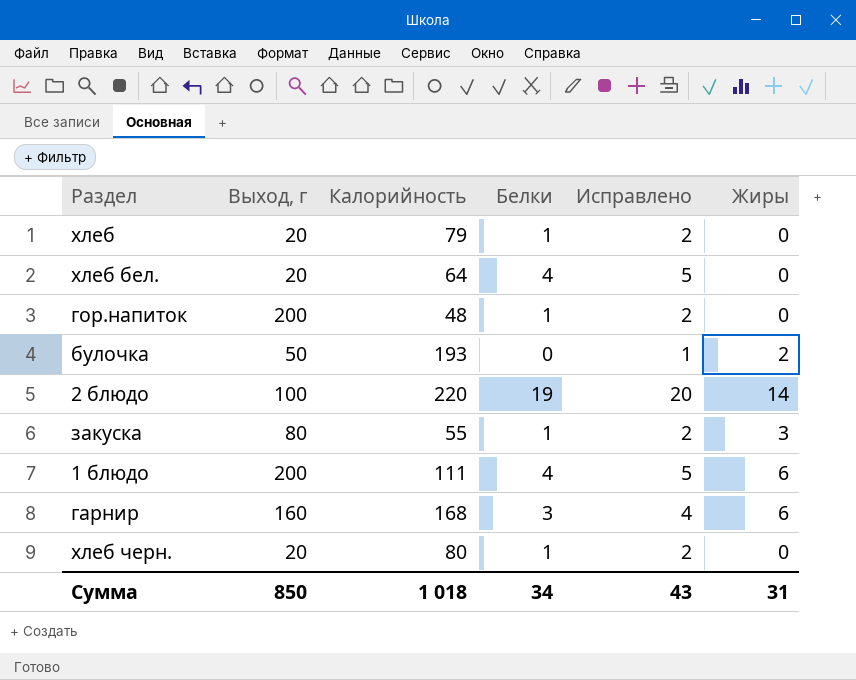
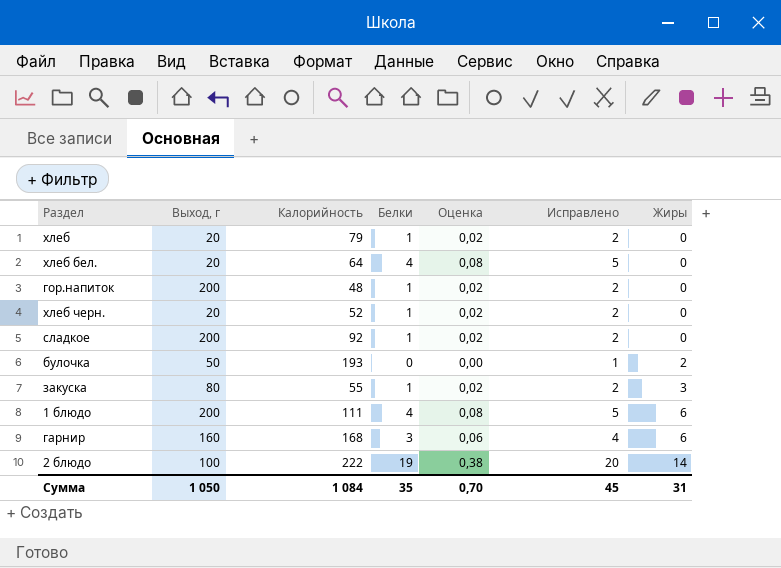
row order: none -> Жиры ascending
column Оценка | formula: none -> [Белки] * 0,02
хлеб черн. | Калорийность: 80 -> 52
row сладкое: none -> 200 | 92 | 1 | 0,02 | 2 | 0
2 блюдо | Калорийность: 220 -> 222
Сумма | Выход, г: 850 -> 1 050
Сумма | Калорийность: 1 018 -> 1 084
Сумма | Белки: 34 -> 35
Сумма | Исправлено: 43 -> 45

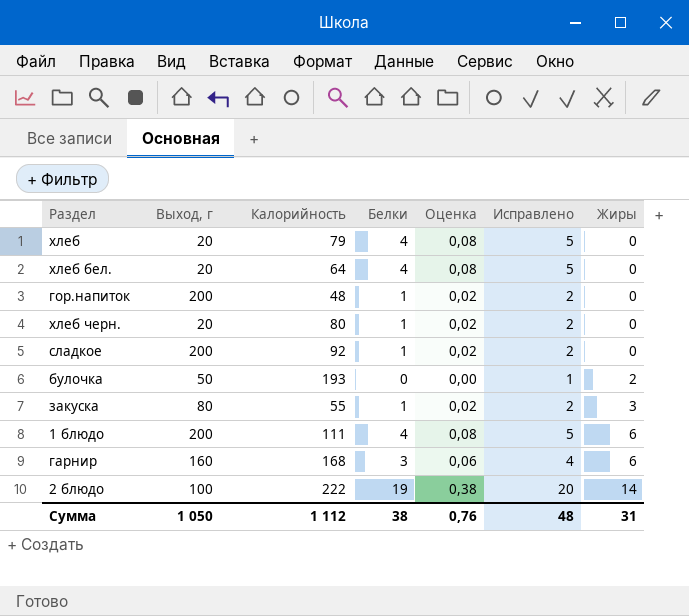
хлеб | Белки: 1 -> 4
хлеб | Оценка: 0,02 -> 0,08
хлеб | Исправлено: 2 -> 5
хлеб черн. | Калорийность: 52 -> 80
Сумма | Калорийность: 1 084 -> 1 112
Сумма | Белки: 35 -> 38
Сумма | Оценка: 0,70 -> 0,76
Сумма | Исправлено: 45 -> 48

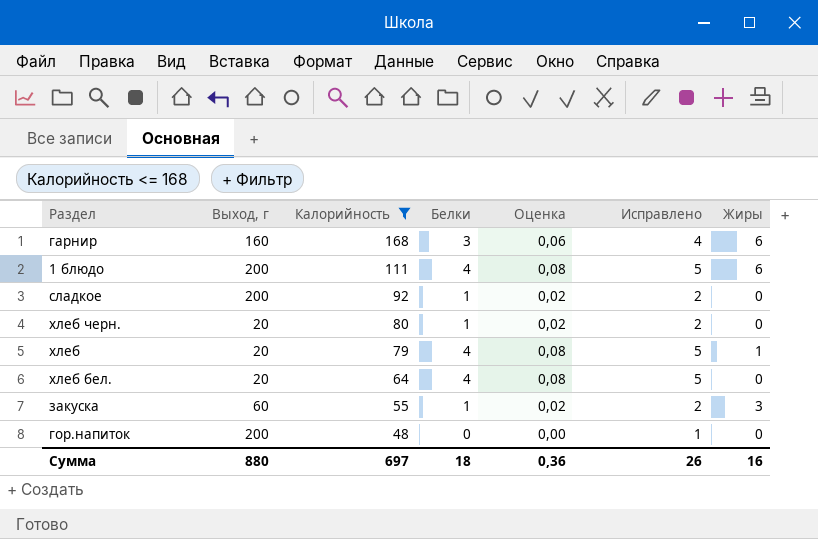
filter: none -> Калорийность <= 168
row order: Жиры ascending -> Калорийность descending
хлеб | Жиры: 0 -> 1
закуска | Выход, г: 80 -> 60
гор.напиток | Белки: 1 -> 0
гор.напиток | Оценка: 0,02 -> 0,00
гор.напиток | Исправлено: 2 -> 1
Сумма | Выход, г: 1 050 -> 880
Сумма | Калорийность: 1 112 -> 697
Сумма | Белки: 38 -> 18
Сумма | Оценка: 0,76 -> 0,36
Сумма | Исправлено: 48 -> 26
Сумма | Жиры: 31 -> 16

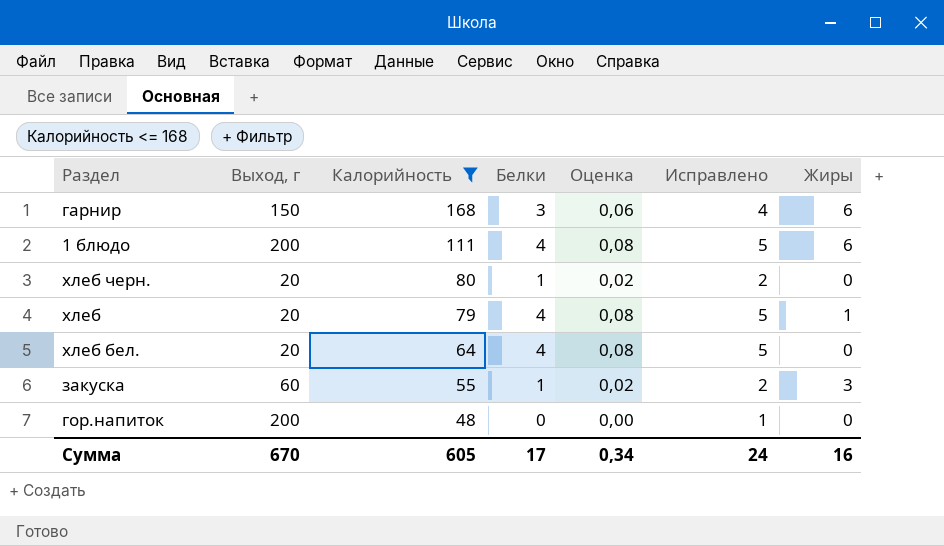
row сладкое: 200 | 92 | 1 | 0,02 | 2 | 0 -> none
гарнир | Выход, г: 160 -> 150
Сумма | Выход, г: 880 -> 670
Сумма | Калорийность: 697 -> 605
Сумма | Белки: 18 -> 17
Сумма | Оценка: 0,36 -> 0,34
Сумма | Исправлено: 26 -> 24

